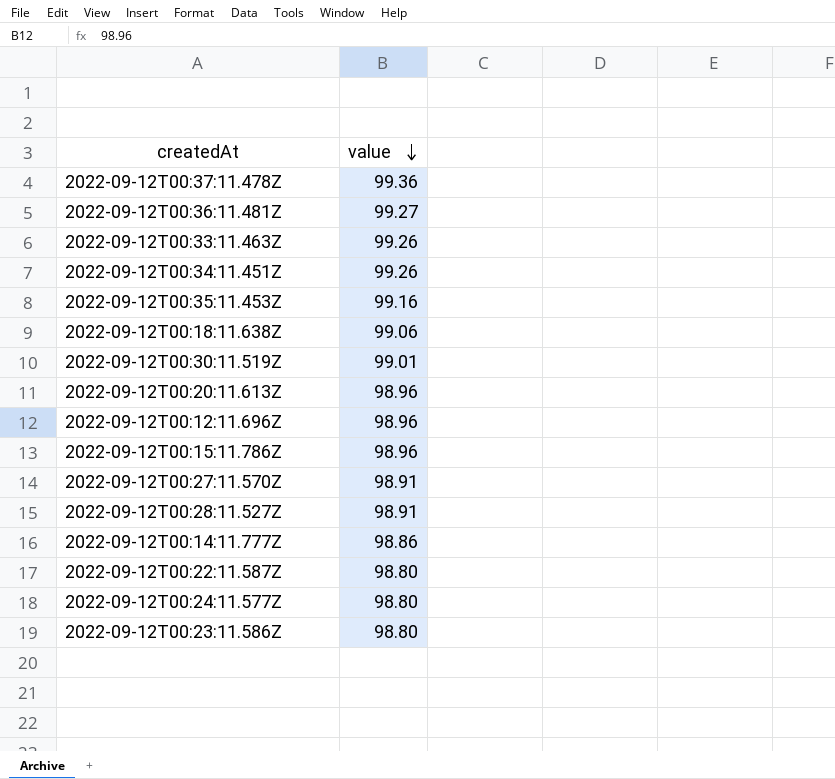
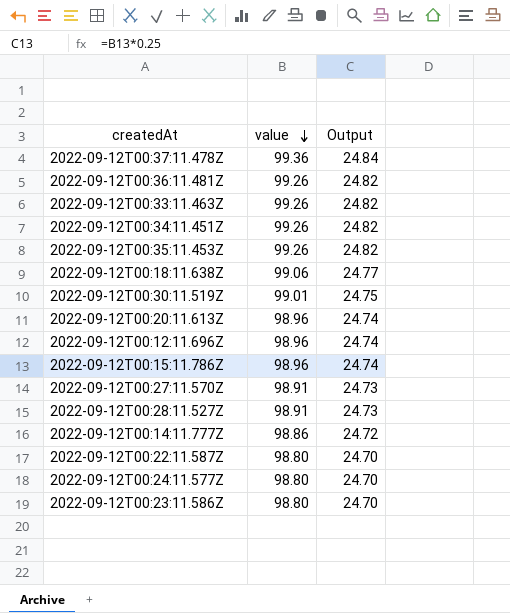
column Output | formula: none -> [value] * 0.25
2022-09-12T00:36:11.481Z | value: 99.27 -> 99.26
2022-09-12T00:35:11.453Z | value: 99.16 -> 99.26

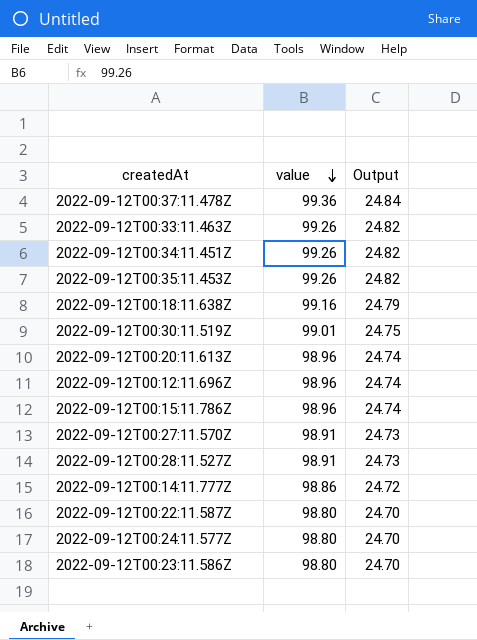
row 2022-09-12T00:36:11.481Z: 99.26 | 24.82 -> none
2022-09-12T00:18:11.638Z | value: 99.06 -> 99.16
2022-09-12T00:18:11.638Z | Output: 24.77 -> 24.79

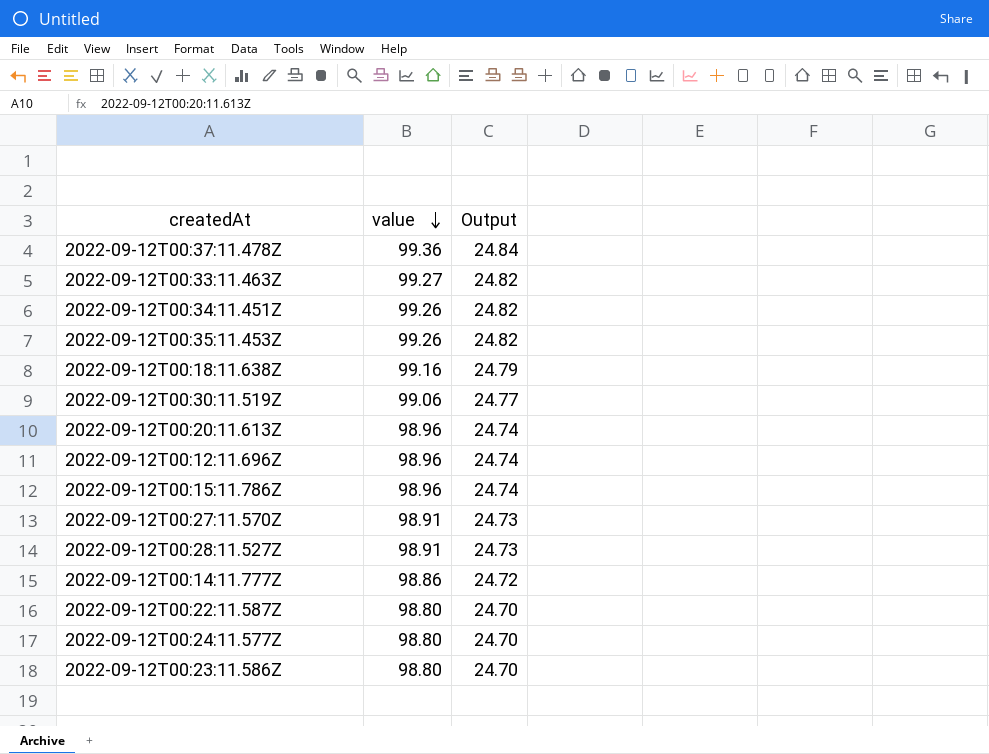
2022-09-12T00:33:11.463Z | value: 99.26 -> 99.27
2022-09-12T00:30:11.519Z | value: 99.01 -> 99.06
2022-09-12T00:30:11.519Z | Output: 24.75 -> 24.77

